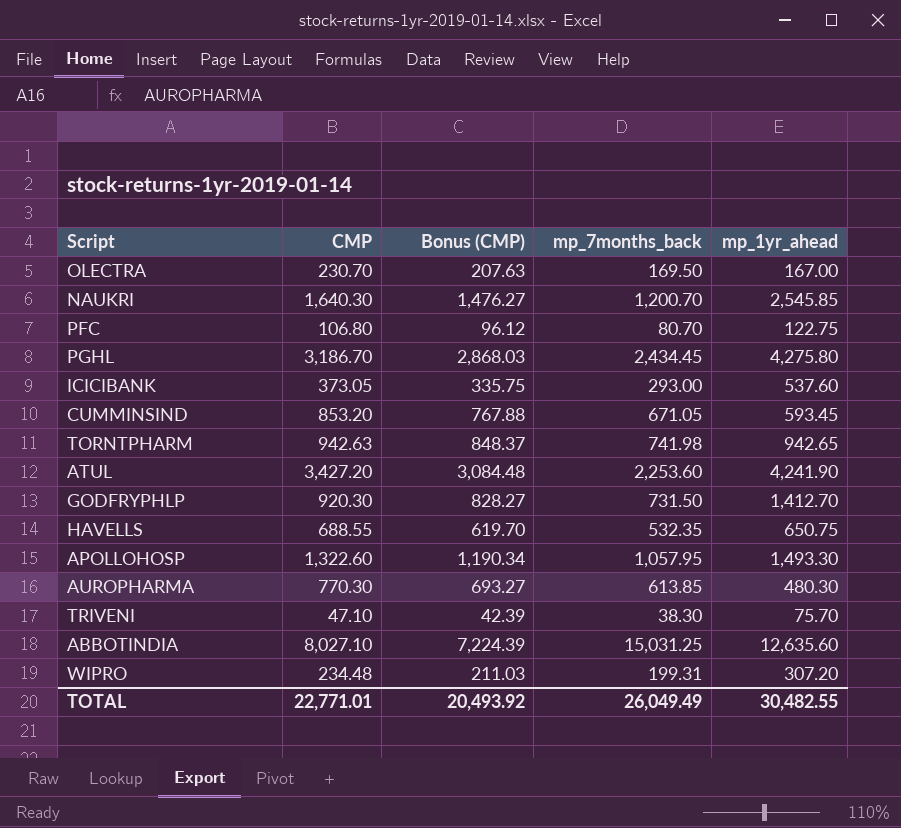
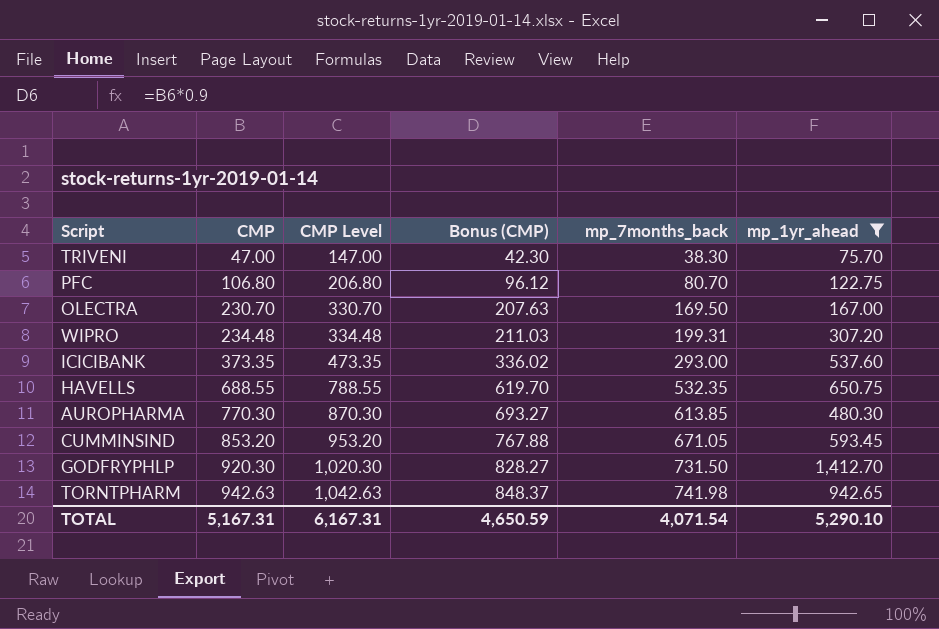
filter: none -> mp_1yr_ahead <= 1,412.70
row order: none -> CMP ascending
column CMP Level | formula: none -> [CMP] + 100
TRIVENI | CMP: 47.10 -> 47.00
TRIVENI | Bonus (CMP): 42.39 -> 42.30
ICICIBANK | CMP: 373.05 -> 373.35
ICICIBANK | Bonus (CMP): 335.75 -> 336.02
TOTAL | CMP: 22,771.01 -> 5,167.31
TOTAL | Bonus (CMP): 20,493.92 -> 4,650.59
TOTAL | mp_7months_back: 26,049.49 -> 4,071.54
TOTAL | mp_1yr_ahead: 30,482.55 -> 5,290.10

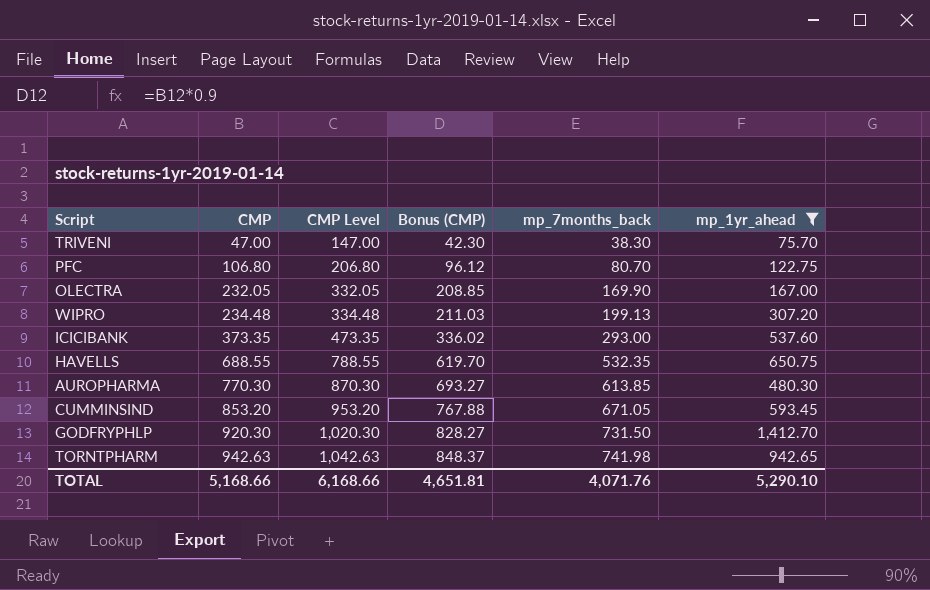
OLECTRA | CMP: 230.70 -> 232.05
OLECTRA | CMP Level: 330.70 -> 332.05
OLECTRA | Bonus (CMP): 207.63 -> 208.85
OLECTRA | mp_7months_back: 169.50 -> 169.90
WIPRO | mp_7months_back: 199.31 -> 199.13
TOTAL | CMP: 5,167.31 -> 5,168.66
TOTAL | CMP Level: 6,167.31 -> 6,168.66
TOTAL | Bonus (CMP): 4,650.59 -> 4,651.81
TOTAL | mp_7months_back: 4,071.54 -> 4,071.76

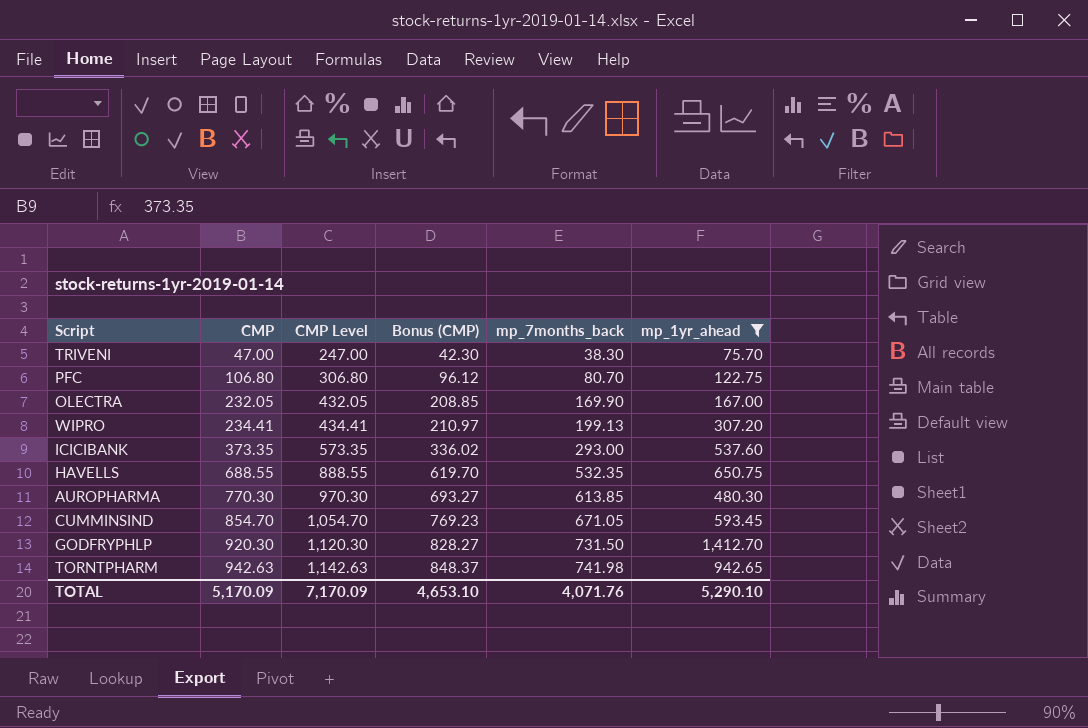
column CMP Level | formula: [CMP] + 100 -> [CMP] + 200
WIPRO | CMP: 234.48 -> 234.41
WIPRO | Bonus (CMP): 211.03 -> 210.97
CUMMINSIND | CMP: 853.20 -> 854.70
CUMMINSIND | Bonus (CMP): 767.88 -> 769.23
TOTAL | CMP: 5,168.66 -> 5,170.09
TOTAL | CMP Level: 6,168.66 -> 7,170.09
TOTAL | Bonus (CMP): 4,651.81 -> 4,653.10

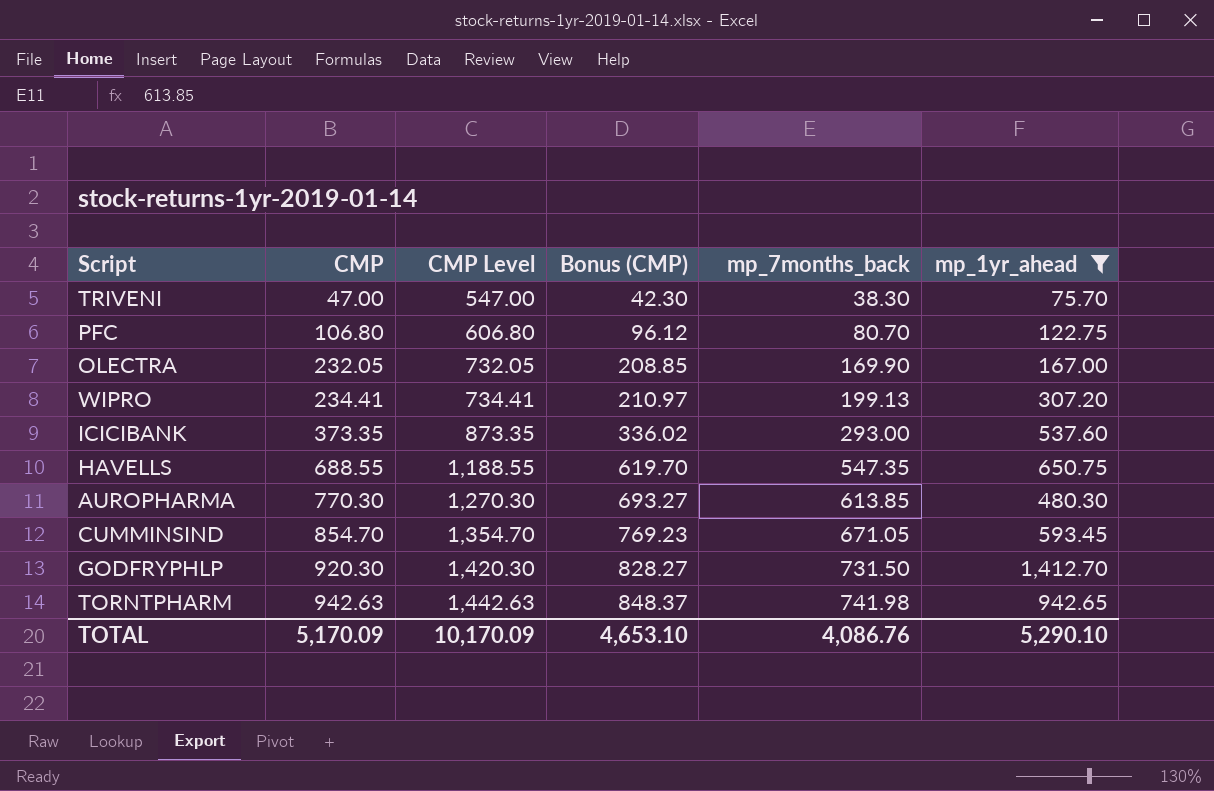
column CMP Level | formula: [CMP] + 200 -> [CMP] + 500
HAVELLS | mp_7months_back: 532.35 -> 547.35
TOTAL | CMP Level: 7,170.09 -> 10,170.09
TOTAL | mp_7months_back: 4,071.76 -> 4,086.76

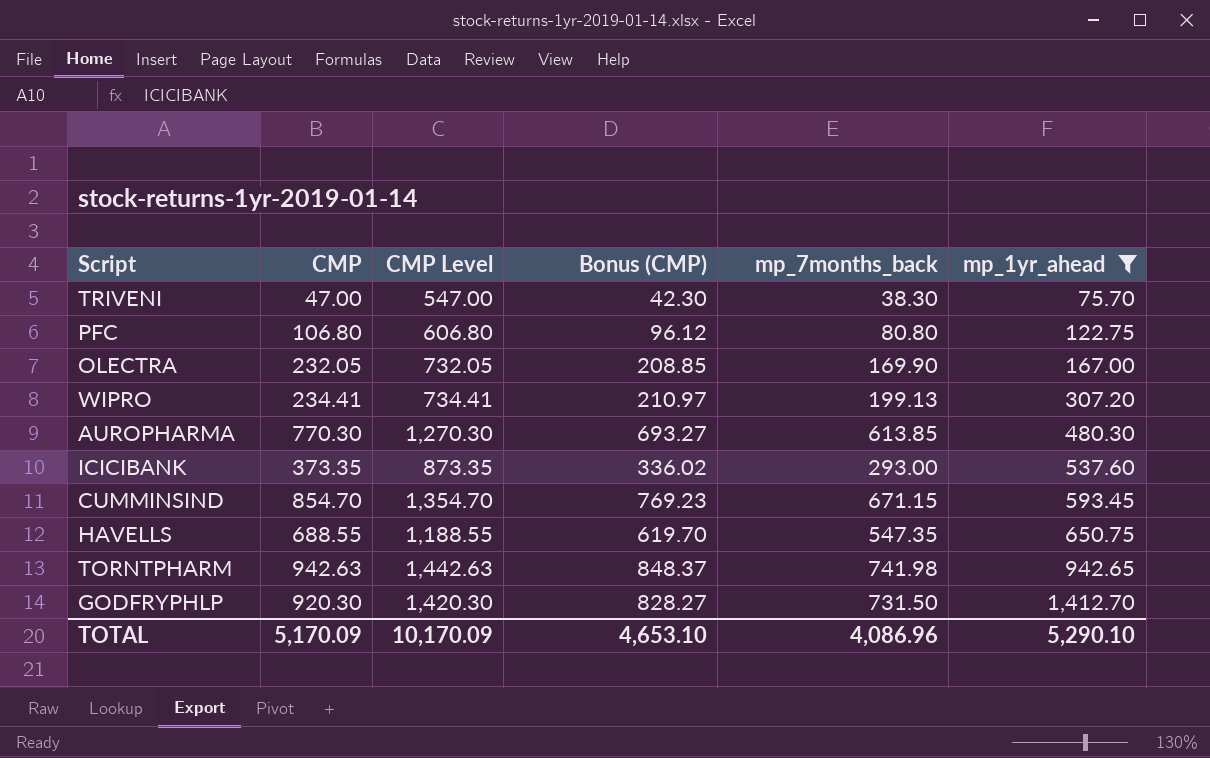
row order: CMP ascending -> mp_1yr_ahead ascending
PFC | mp_7months_back: 80.70 -> 80.80
CUMMINSIND | mp_7months_back: 671.05 -> 671.15
TOTAL | mp_7months_back: 4,086.76 -> 4,086.96

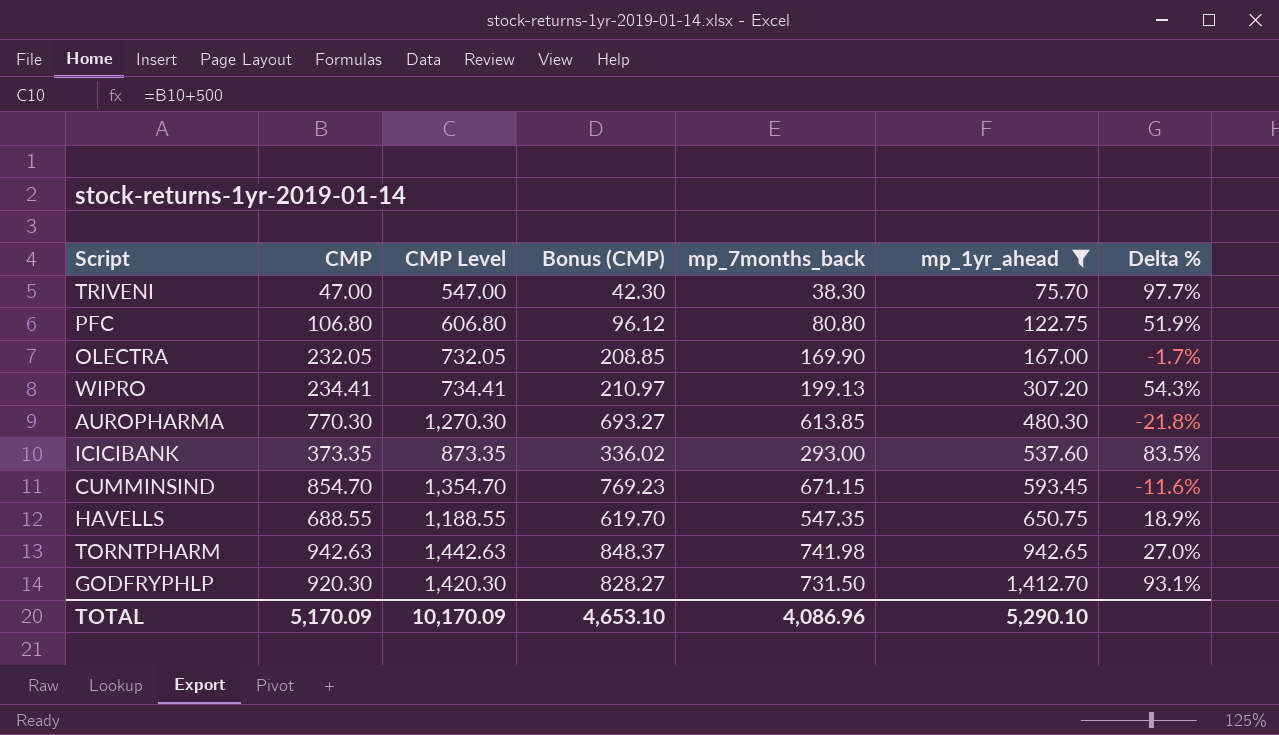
column Delta % | formula: none -> ([mp_1yr_ahead] - [mp_7months_back]) / [mp_7months_back]

